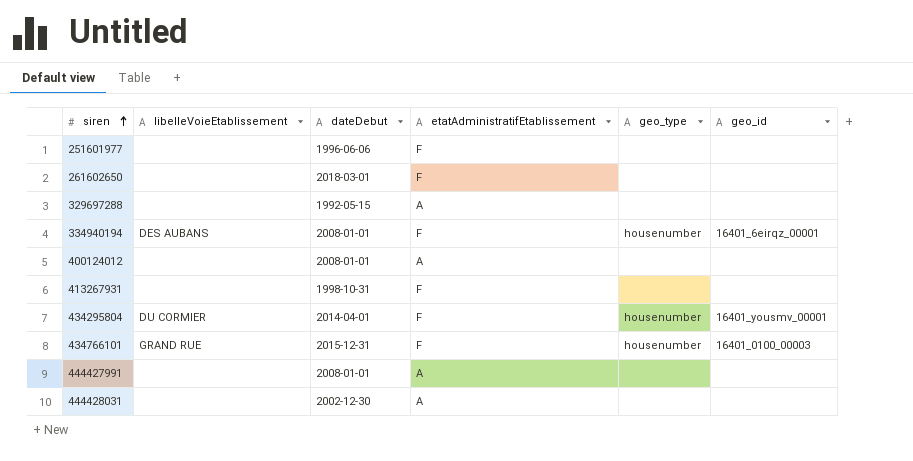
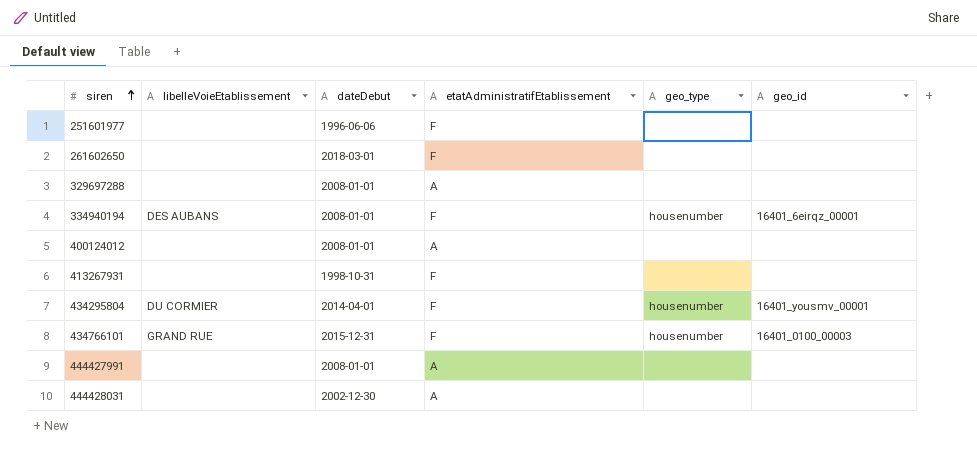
329697288 | dateDebut: 1992-05-15 -> 2008-01-01

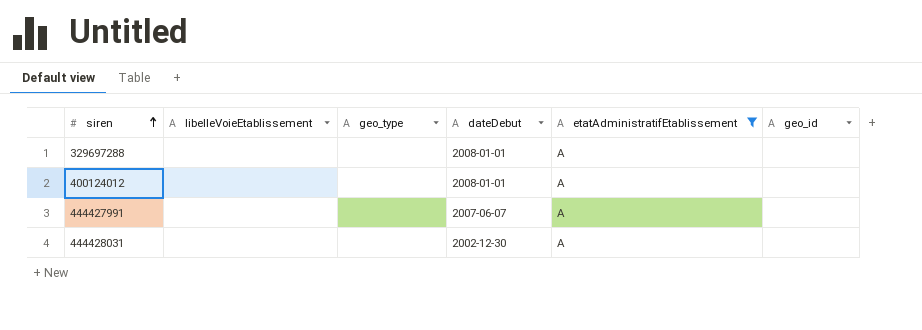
filter: none -> etatAdministratifEtablissement = A
column geo_type | position: 5 -> 3
444427991 | dateDebut: 2008-01-01 -> 2007-06-07

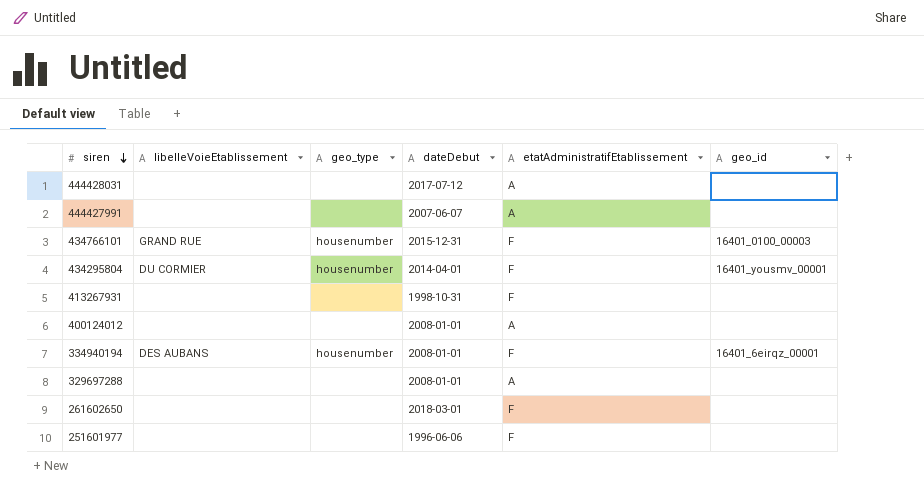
filter: etatAdministratifEtablissement = A -> none
row order: siren ascending -> siren descending
444428031 | dateDebut: 2002-12-30 -> 2017-07-12

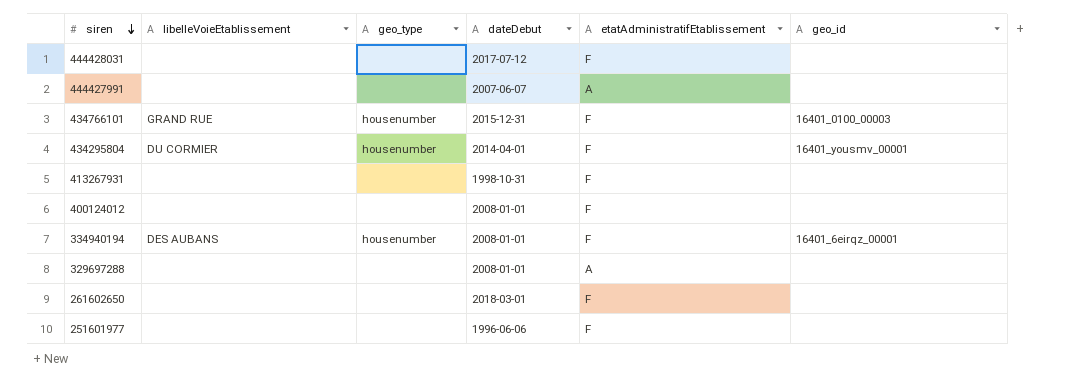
444428031 | etatAdministratifEtablissement: A -> F
400124012 | etatAdministratifEtablissement: A -> F

